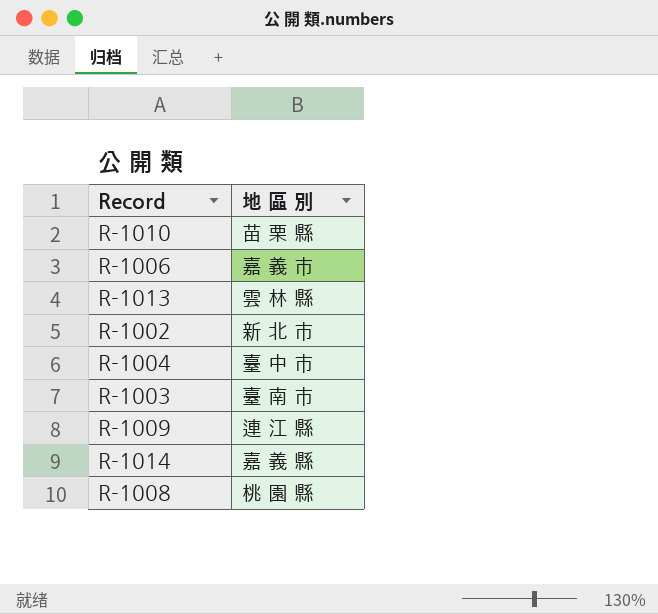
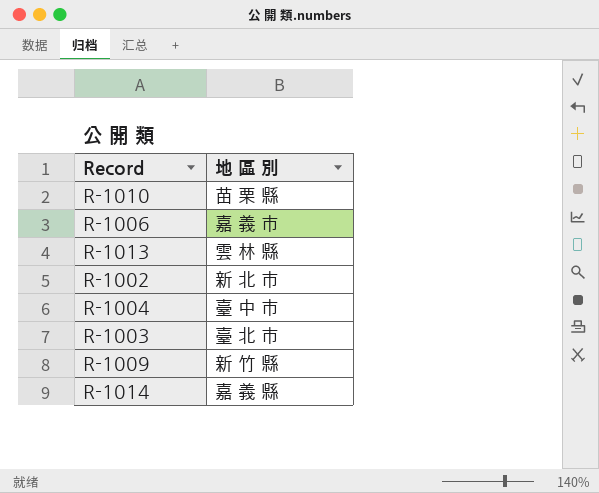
row R-1008: 桃 園 縣 -> none
R-1003 | 地 區 別: 臺 南 市 -> 臺 北 市
R-1009 | 地 區 別: 連 江 縣 -> 新 竹 縣

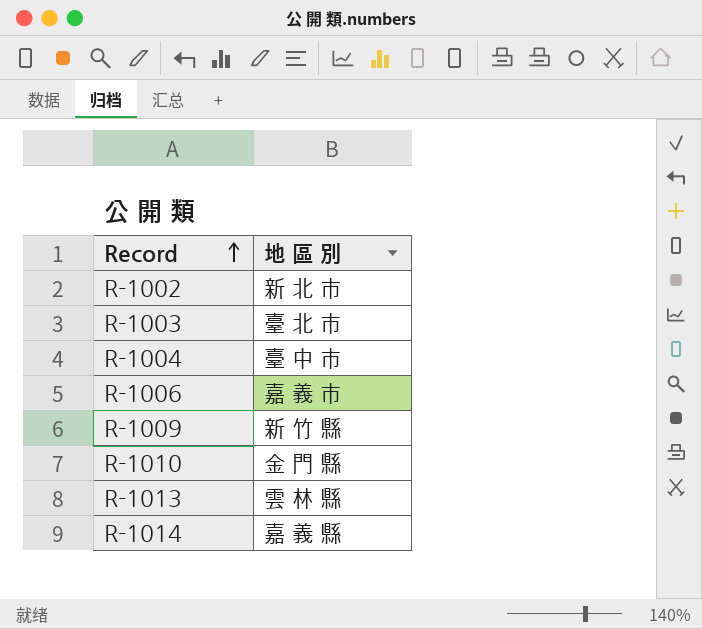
row order: none -> Record ascending
R-1010 | 地 區 別: 苗 栗 縣 -> 金 門 縣

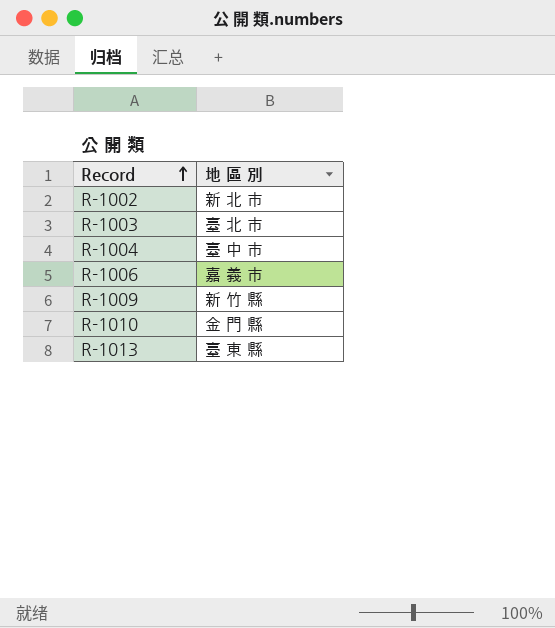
row R-1014: 嘉 義 縣 -> none
R-1013 | 地 區 別: 雲 林 縣 -> 臺 東 縣

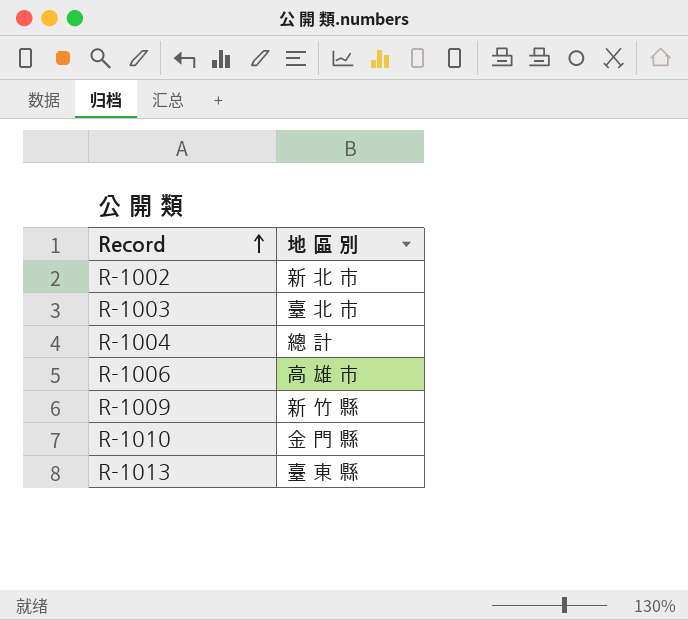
R-1004 | 地 區 別: 臺 中 市 -> 總 計
R-1006 | 地 區 別: 嘉 義 市 -> 高 雄 市

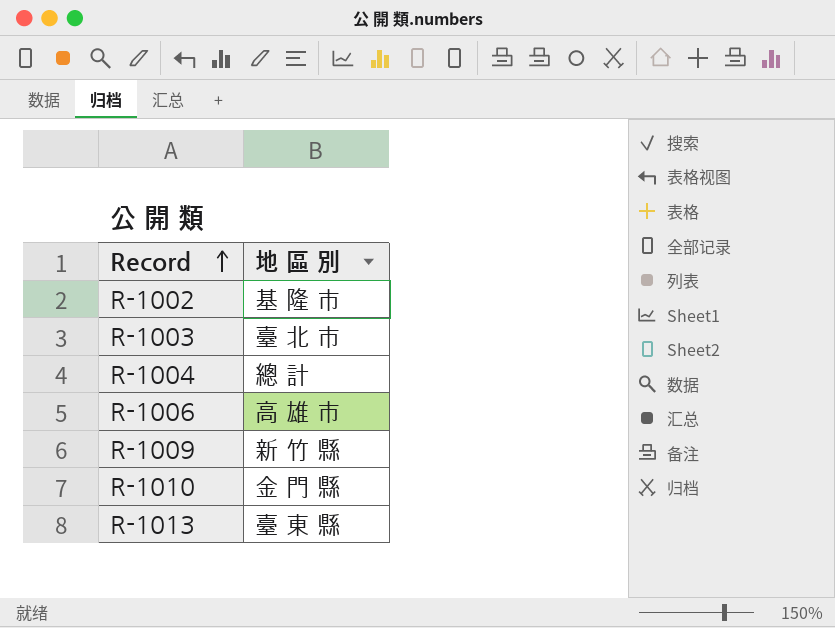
R-1002 | 地 區 別: 新 北 市 -> 基 隆 市

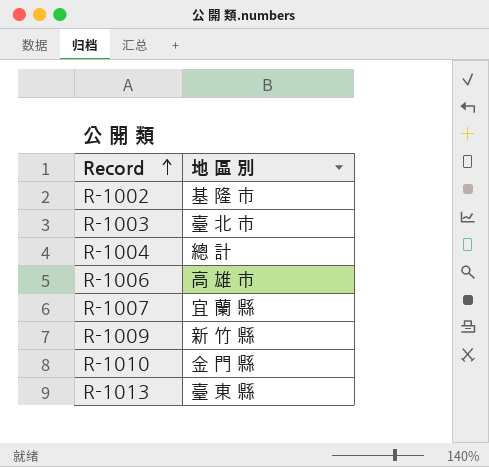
row R-1007: none -> 宜 蘭 縣

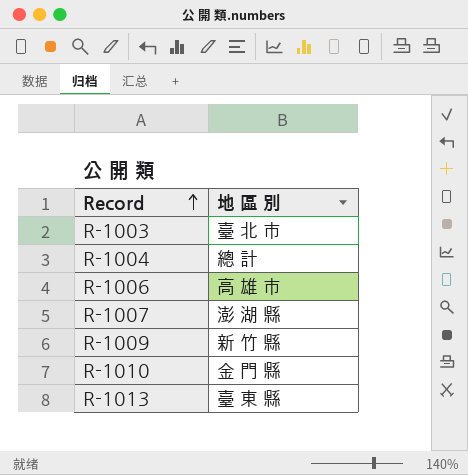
row R-1002: 基 隆 市 -> none
R-1007 | 地 區 別: 宜 蘭 縣 -> 澎 湖 縣

